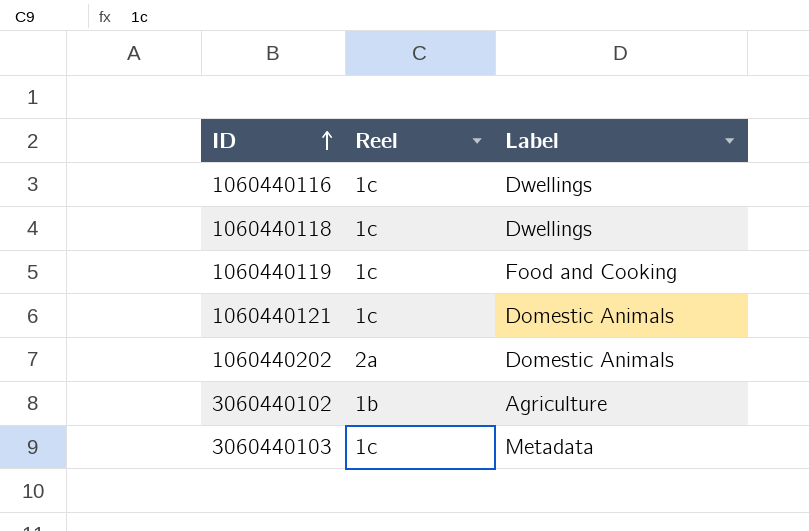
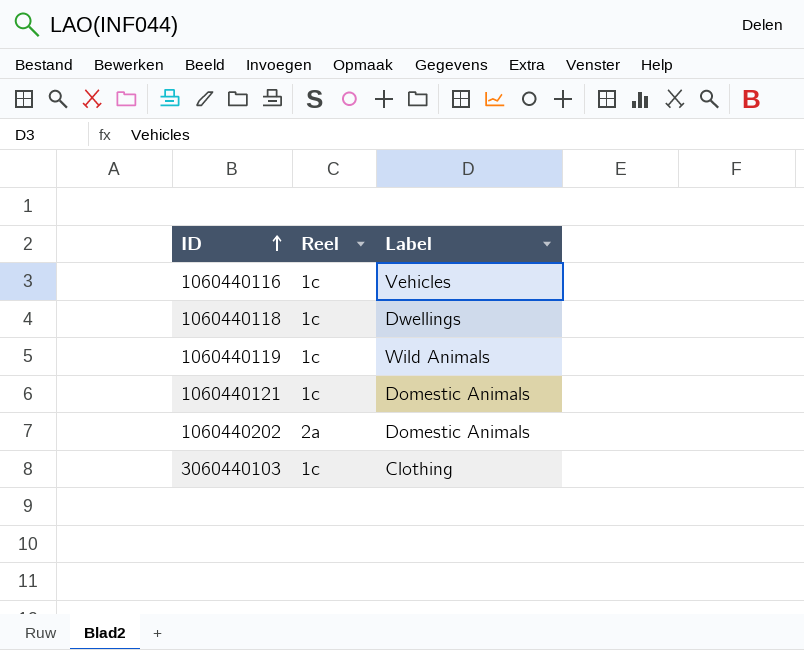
row 3060440102: 1b | Agriculture -> none
1060440116 | Label: Dwellings -> Vehicles
1060440119 | Label: Food and Cooking -> Wild Animals
3060440103 | Label: Metadata -> Clothing

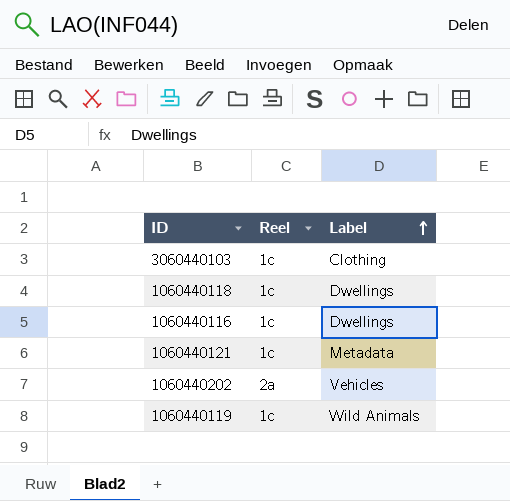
row order: ID ascending -> Label ascending
1060440116 | Label: Vehicles -> Dwellings
1060440121 | Label: Domestic Animals -> Metadata
1060440202 | Label: Domestic Animals -> Vehicles

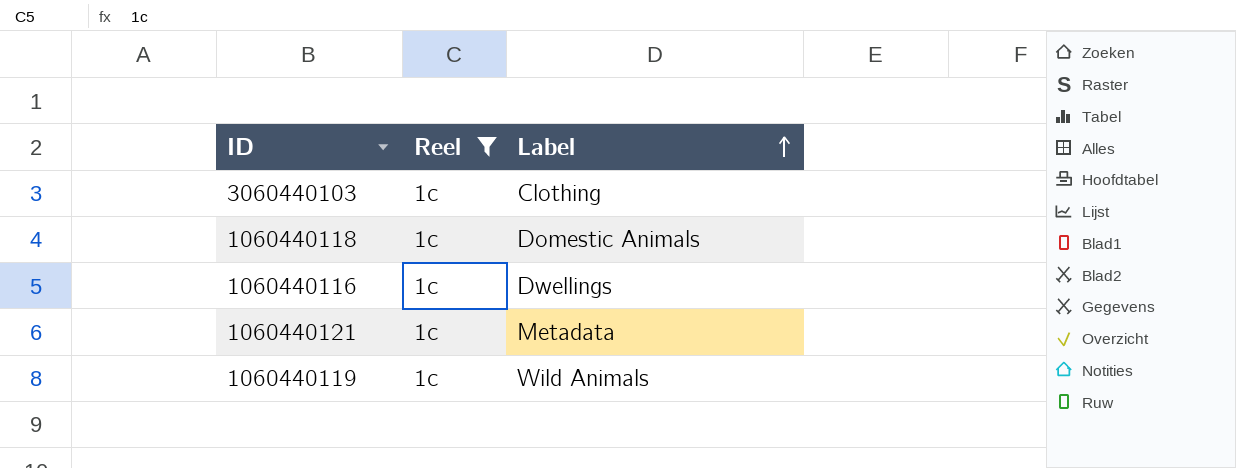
filter: none -> Reel = 1c
1060440118 | Label: Dwellings -> Domestic Animals

